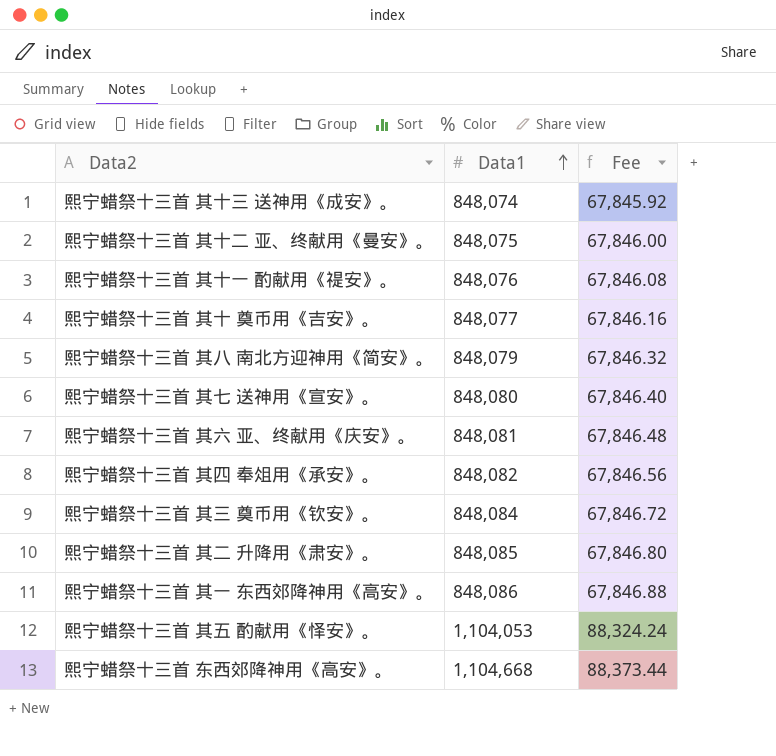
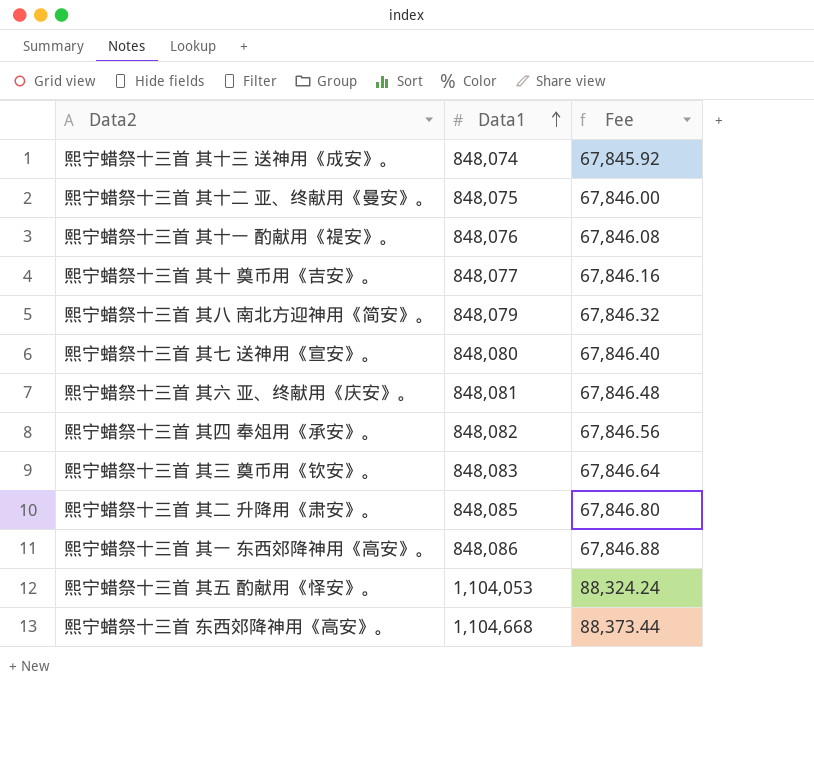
熙宁蜡祭十三首 其三 奠币用《钦安》。 | Data1: 848,084 -> 848,083
熙宁蜡祭十三首 其三 奠币用《钦安》。 | Fee: 67,846.72 -> 67,846.64

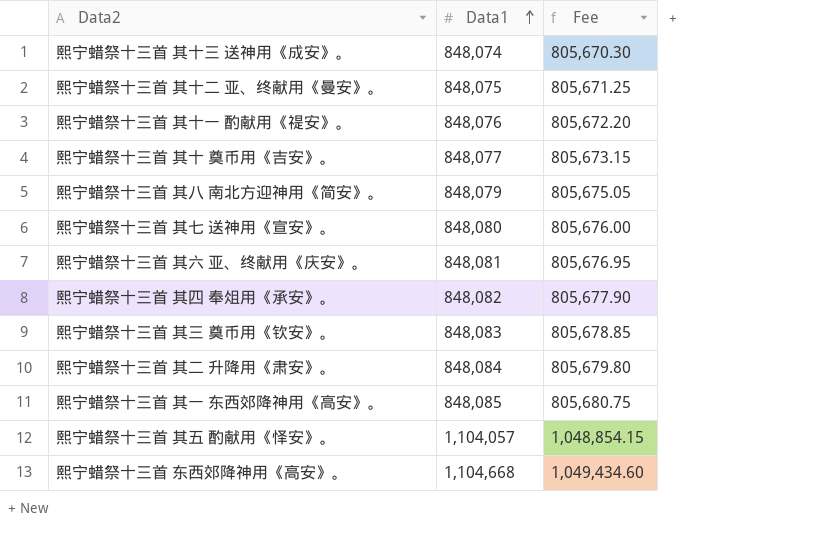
column Fee | formula: [Data1] * 0.08 -> [Data1] * 0.95
熙宁蜡祭十三首 其二 升降用《肃安》。 | Data1: 848,085 -> 848,084
熙宁蜡祭十三首 其一 东西郊降神用《高安》。 | Data1: 848,086 -> 848,085
熙宁蜡祭十三首 其五 酌献用《怿安》。 | Data1: 1,104,053 -> 1,104,057

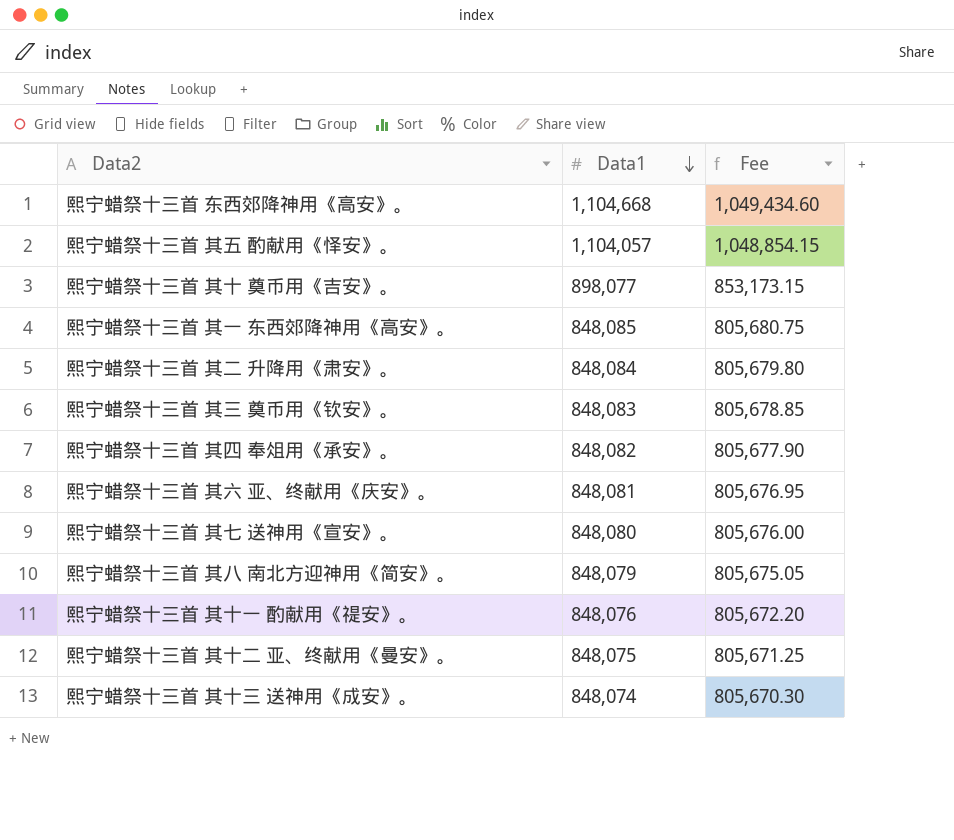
row order: Data1 ascending -> Data1 descending
熙宁蜡祭十三首 其十 奠币用《吉安》。 | Data1: 848,077 -> 898,077
熙宁蜡祭十三首 其十 奠币用《吉安》。 | Fee: 805,673.15 -> 853,173.15

